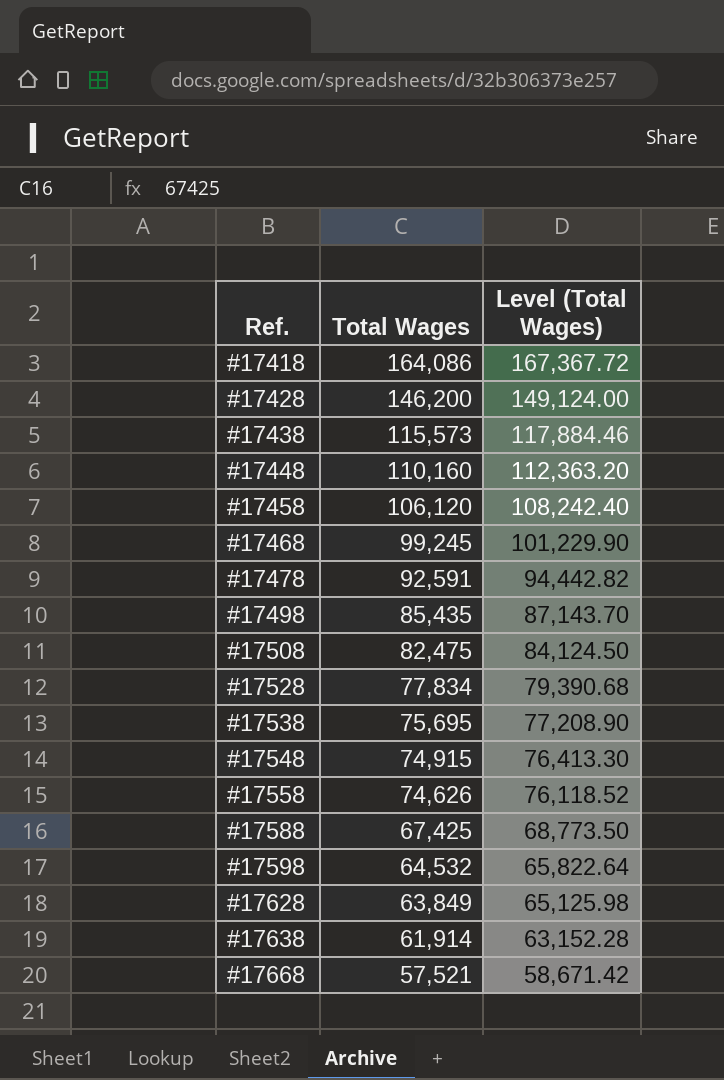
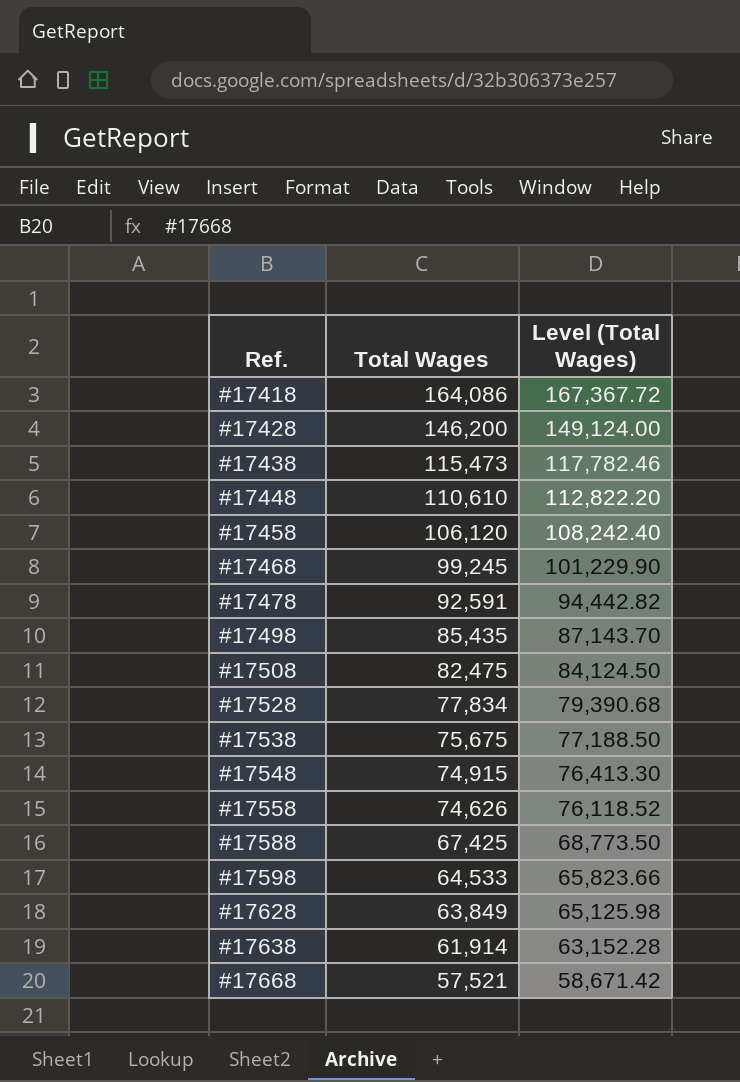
#17438 | Total Wages: 115,573 -> 115,473
#17438 | Level (Total Wages): 117,884.46 -> 117,782.46
#17448 | Total Wages: 110,160 -> 110,610
#17448 | Level (Total Wages): 112,363.20 -> 112,822.20
#17538 | Total Wages: 75,695 -> 75,675
#17538 | Level (Total Wages): 77,208.90 -> 77,188.50
#17598 | Total Wages: 64,532 -> 64,533
#17598 | Level (Total Wages): 65,822.64 -> 65,823.66

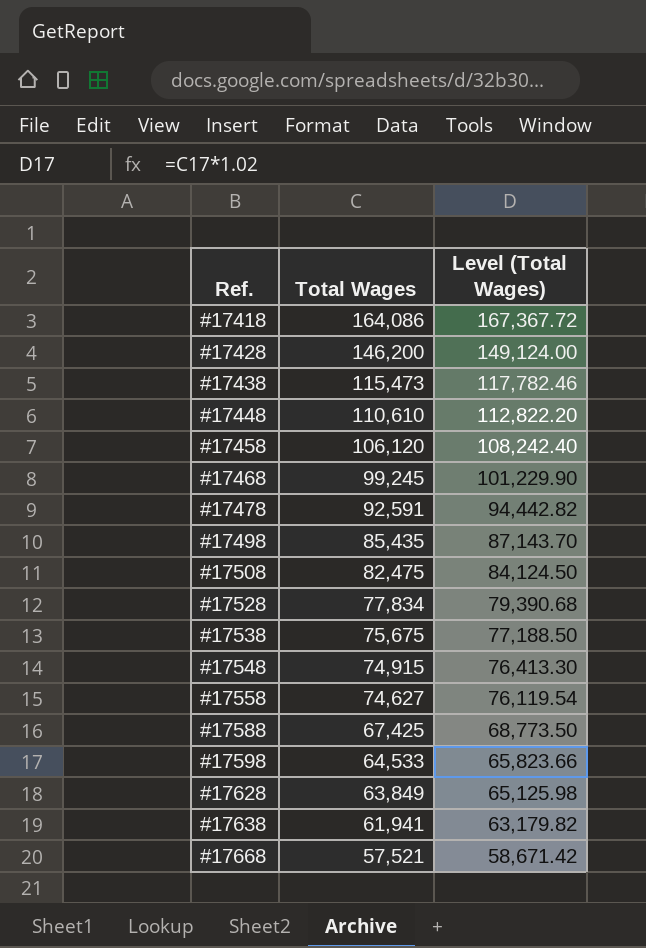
#17558 | Total Wages: 74,626 -> 74,627
#17558 | Level (Total Wages): 76,118.52 -> 76,119.54
#17638 | Total Wages: 61,914 -> 61,941
#17638 | Level (Total Wages): 63,152.28 -> 63,179.82

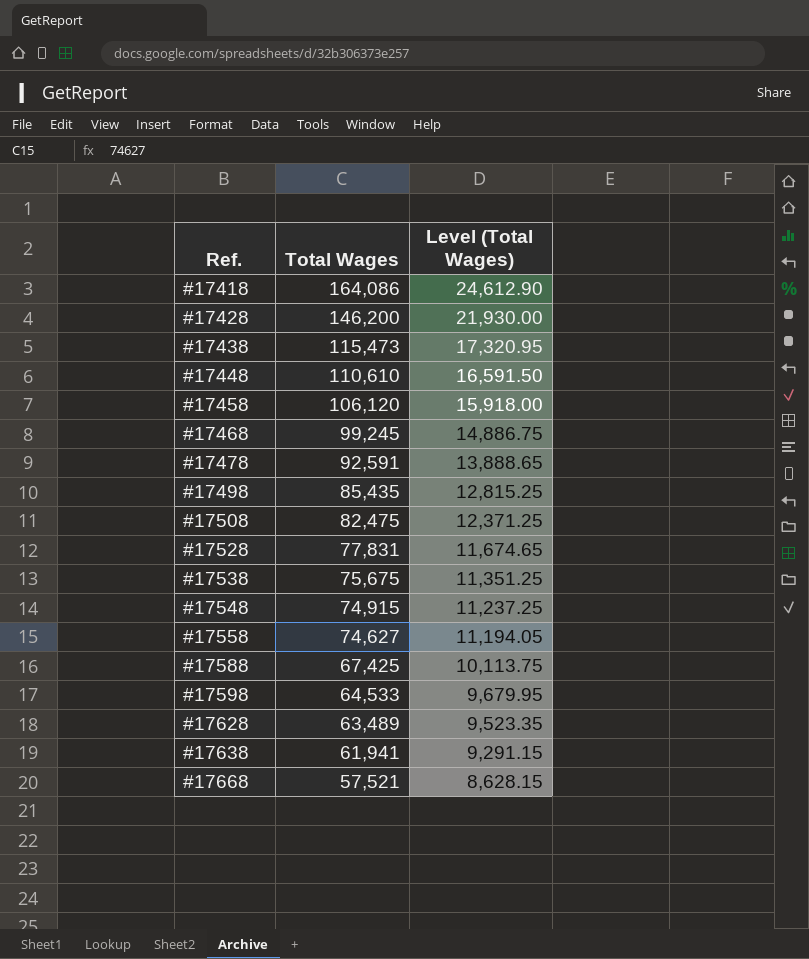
column Level (Total Wages) | formula: [Total Wages] * 1.02 -> [Total Wages] * 0.15
#17528 | Total Wages: 77,834 -> 77,831
#17628 | Total Wages: 63,849 -> 63,489

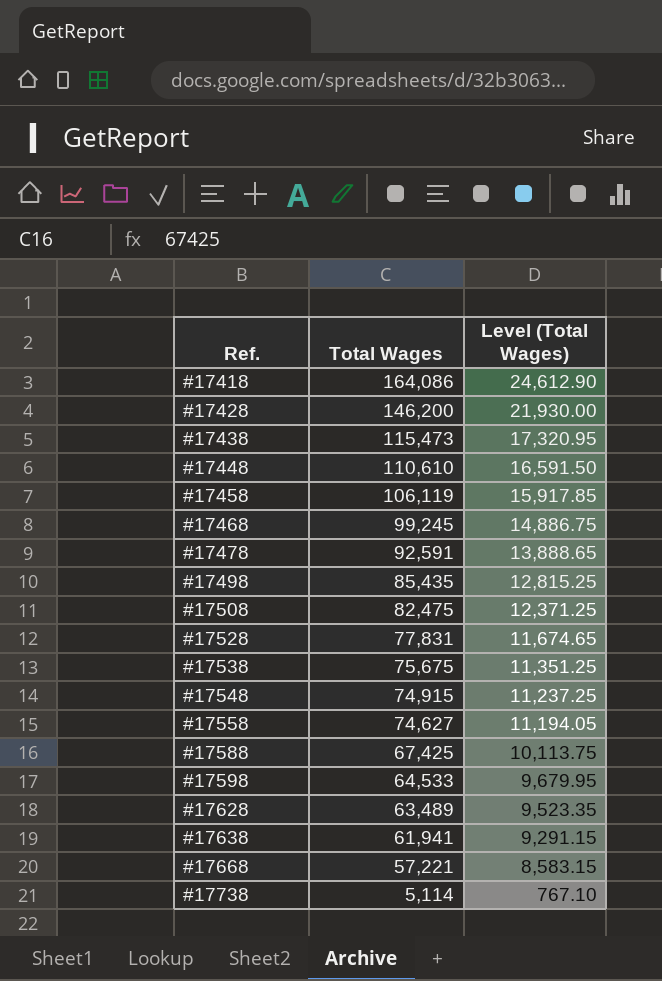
#17458 | Total Wages: 106,120 -> 106,119
#17458 | Level (Total Wages): 15,918.00 -> 15,917.85
#17668 | Total Wages: 57,521 -> 57,221
#17668 | Level (Total Wages): 8,628.15 -> 8,583.15
row #17738: none -> 5,114 | 767.10

